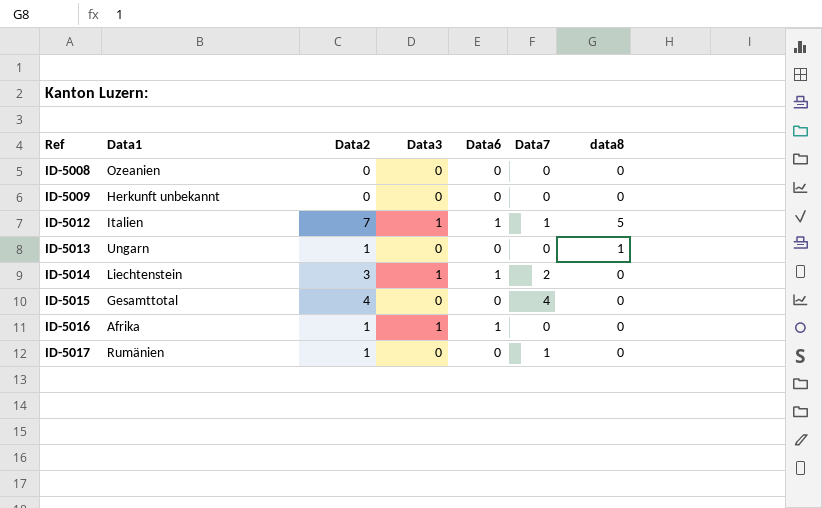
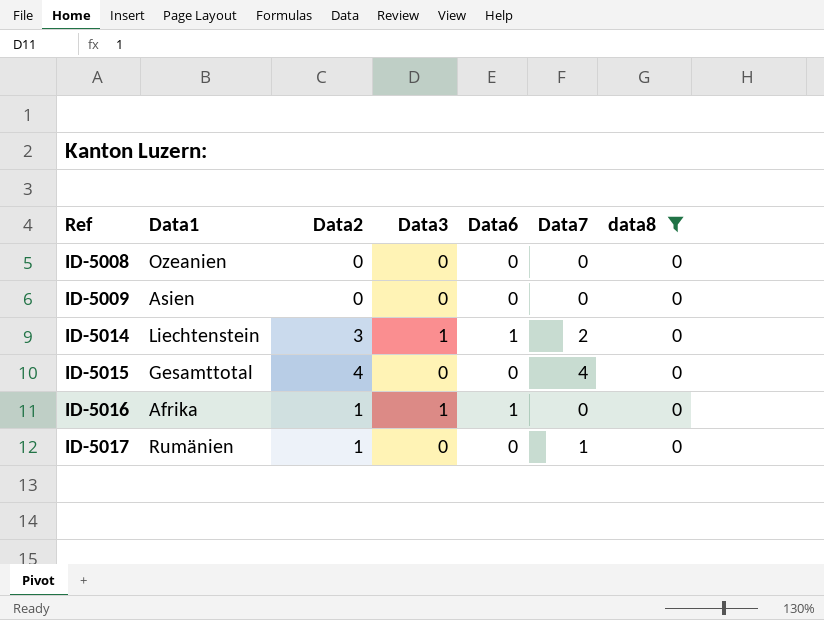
filter: none -> data8 = 0
ID-5009 | Data1: Herkunft unbekannt -> Asien

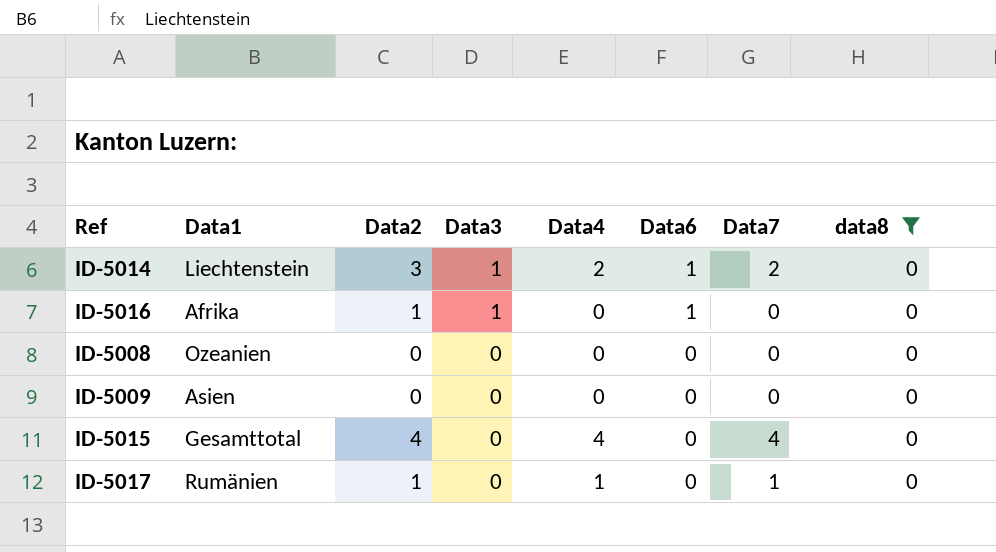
row order: Ref ascending -> Data3 descending
column Data4 | position: none -> 5

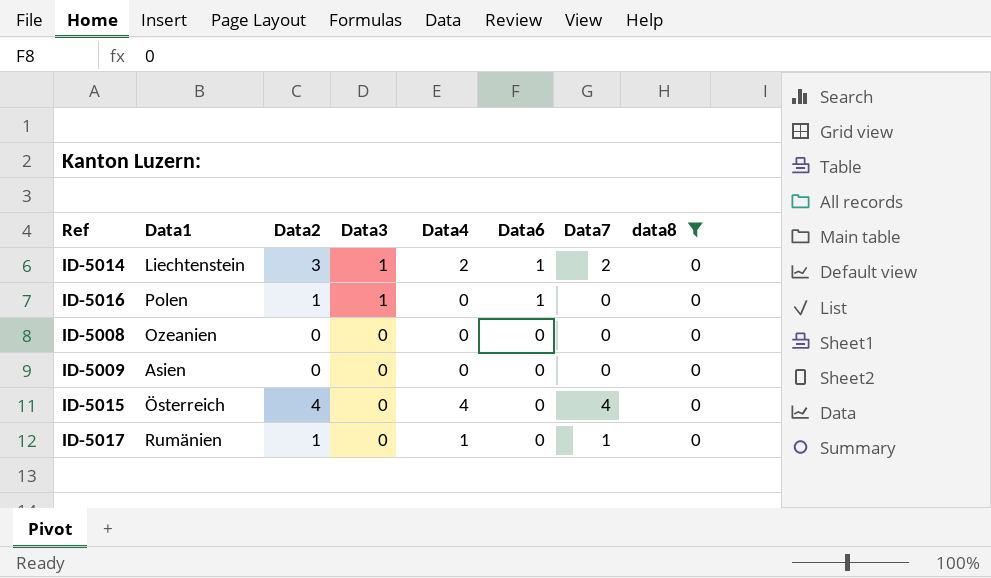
ID-5016 | Data1: Afrika -> Polen
ID-5015 | Data1: Gesamttotal -> Österreich

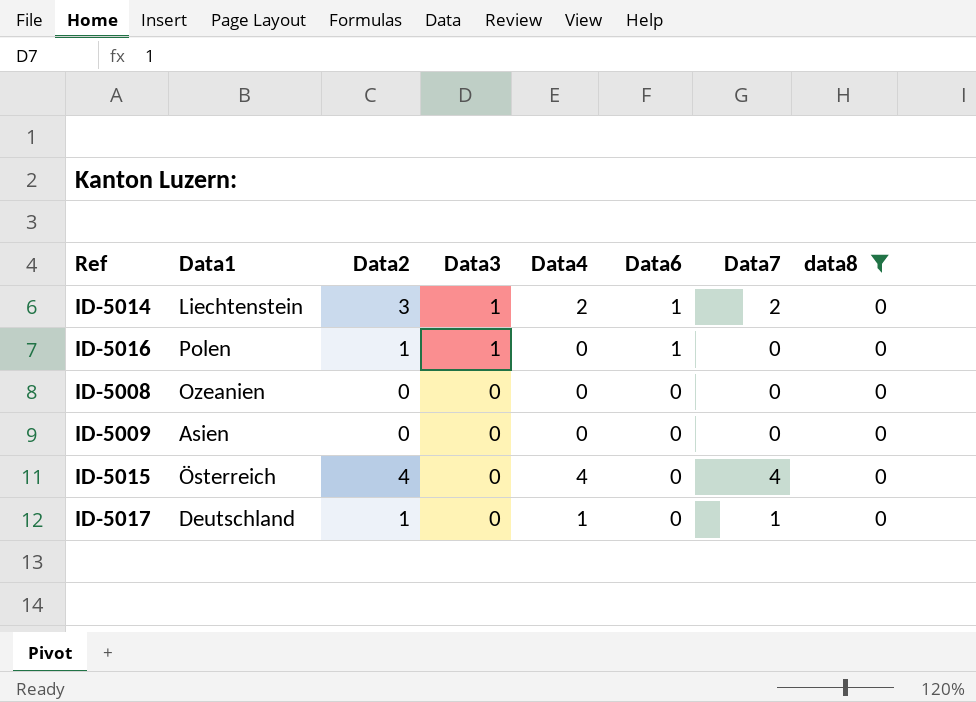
ID-5017 | Data1: Rumänien -> Deutschland

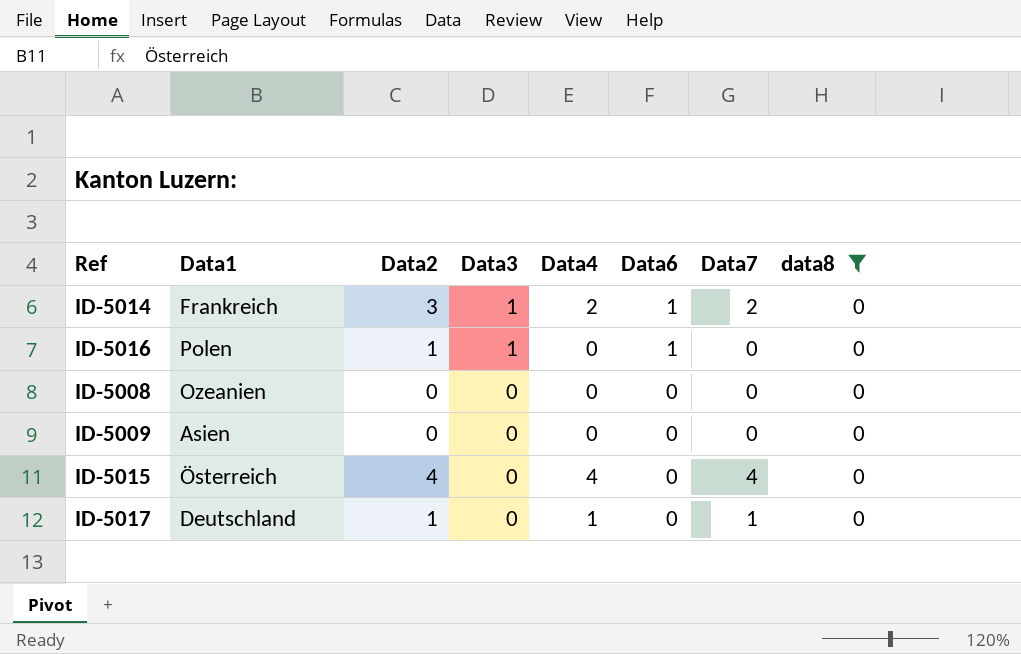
ID-5014 | Data1: Liechtenstein -> Frankreich

